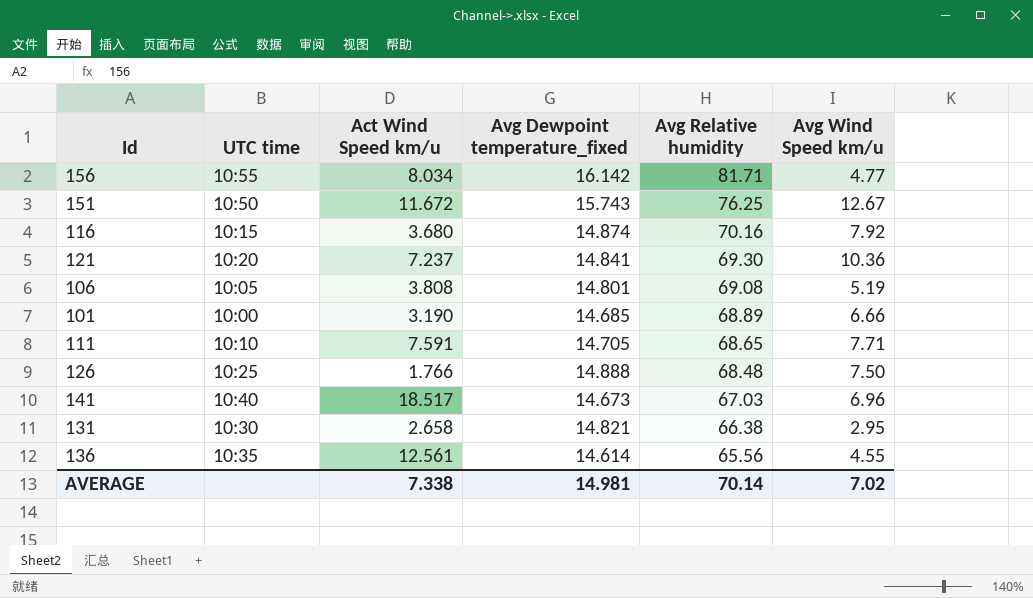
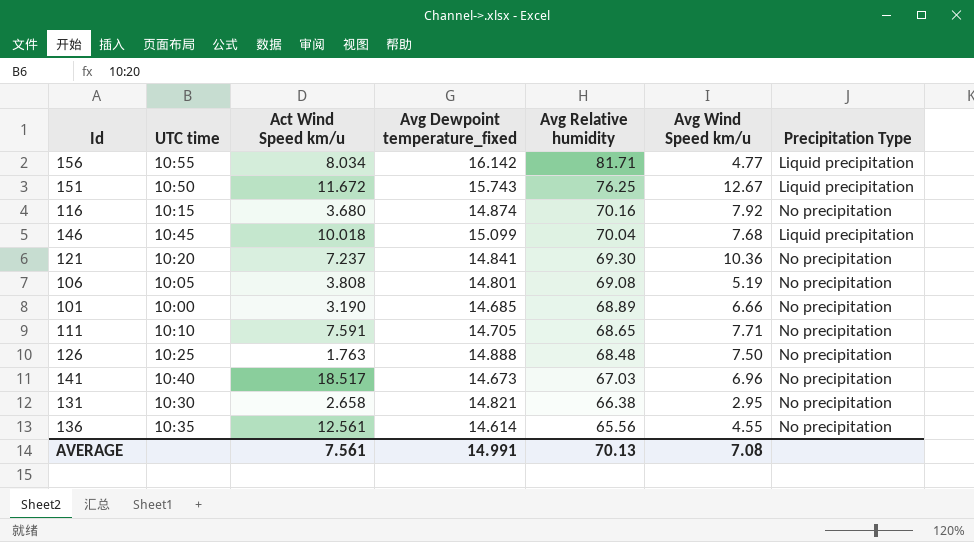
column Precipitation Type | position: none -> 7
row 146: none -> 10:45 | 10.018 | 15.099 | 70.04 | 7.68 | Liquid precipitation
126 | Act Wind Speed km/u: 1.766 -> 1.763
AVERAGE | Act Wind Speed km/u: 7.338 -> 7.561
AVERAGE | Avg Dewpoint temperature_fixed: 14.981 -> 14.991
AVERAGE | Avg Relative humidity: 70.14 -> 70.13
AVERAGE | Avg Wind Speed km/u: 7.02 -> 7.08

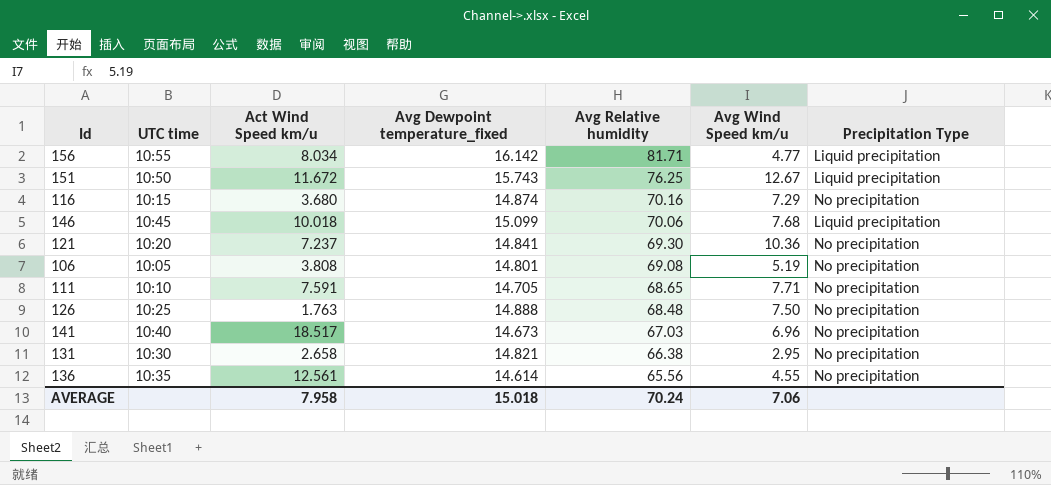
row 101: 10:00 | 3.190 | 14.685 | 68.89 | 6.66 | No precipitation -> none
116 | Avg Wind Speed km/u: 7.92 -> 7.29
146 | Avg Relative humidity: 70.04 -> 70.06
AVERAGE | Act Wind Speed km/u: 7.561 -> 7.958
AVERAGE | Avg Dewpoint temperature_fixed: 14.991 -> 15.018
AVERAGE | Avg Relative humidity: 70.13 -> 70.24
AVERAGE | Avg Wind Speed km/u: 7.08 -> 7.06

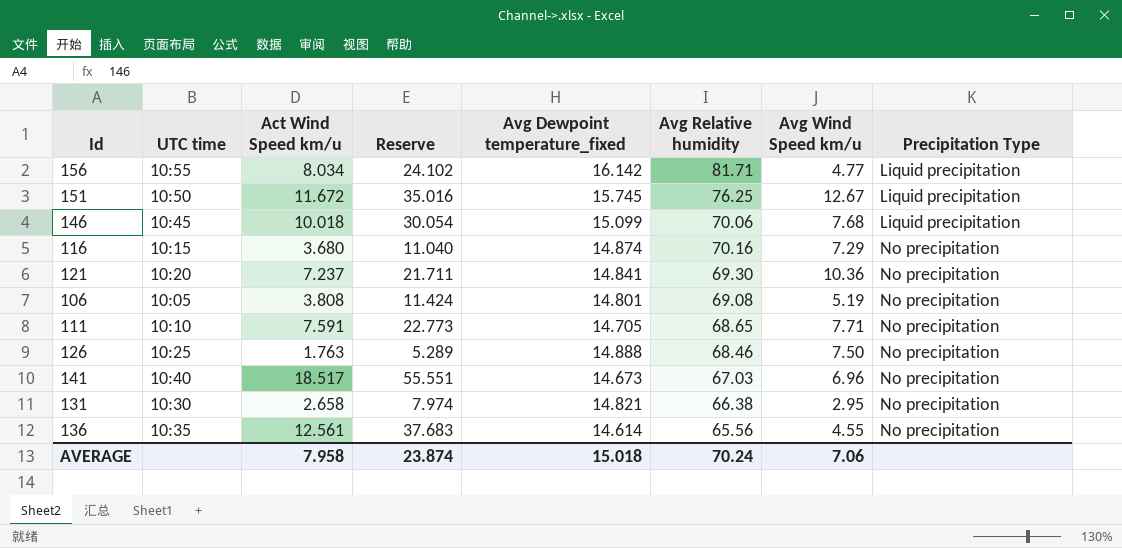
row order: Avg Relative humidity descending -> Precipitation Type ascending
column Reserve | formula: none -> [Act Wind Speed km/u] * 3
151 | Avg Dewpoint temperature_fixed: 15.743 -> 15.745
126 | Avg Relative humidity: 68.48 -> 68.46

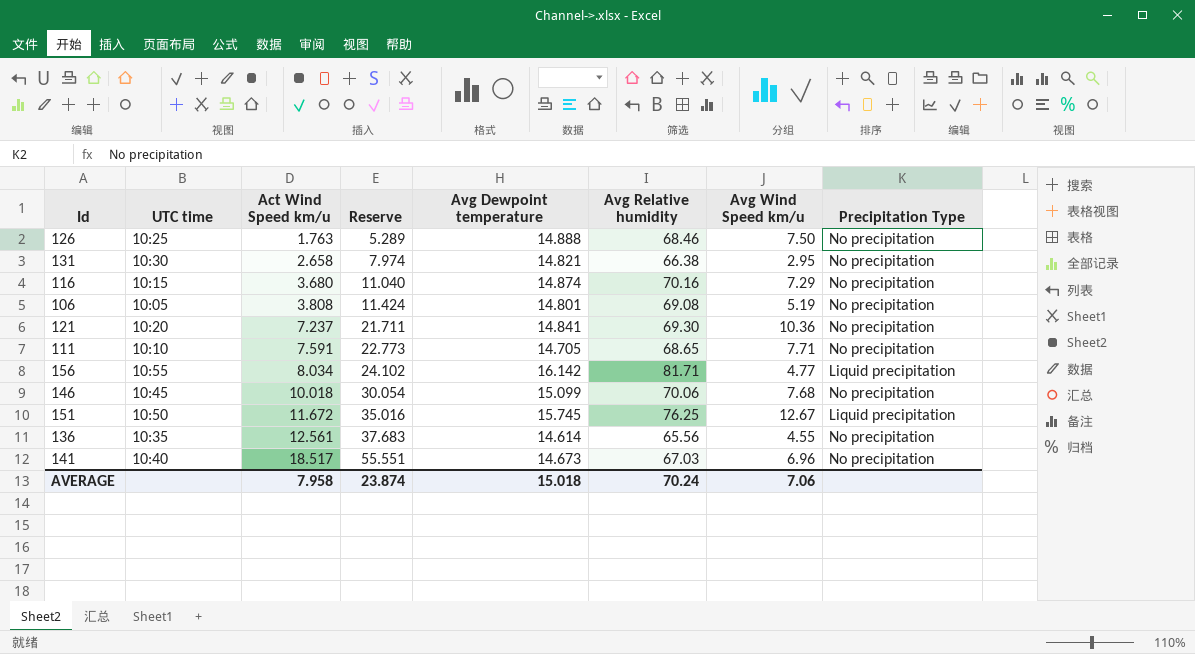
row order: Precipitation Type ascending -> Act Wind Speed km/u ascending
column name: Avg Dewpoint temperature_fixed -> Avg Dewpoint temperature
146 | Precipitation Type: Liquid precipitation -> No precipitation

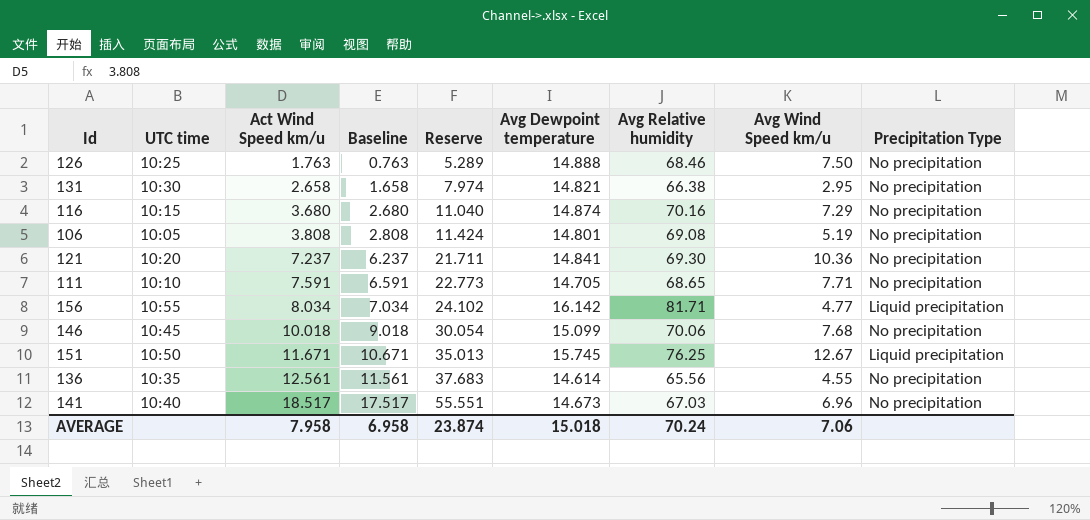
column Baseline | formula: none -> [Act Wind Speed km/u] - 1
151 | Act Wind Speed km/u: 11.672 -> 11.671
151 | Reserve: 35.016 -> 35.013

